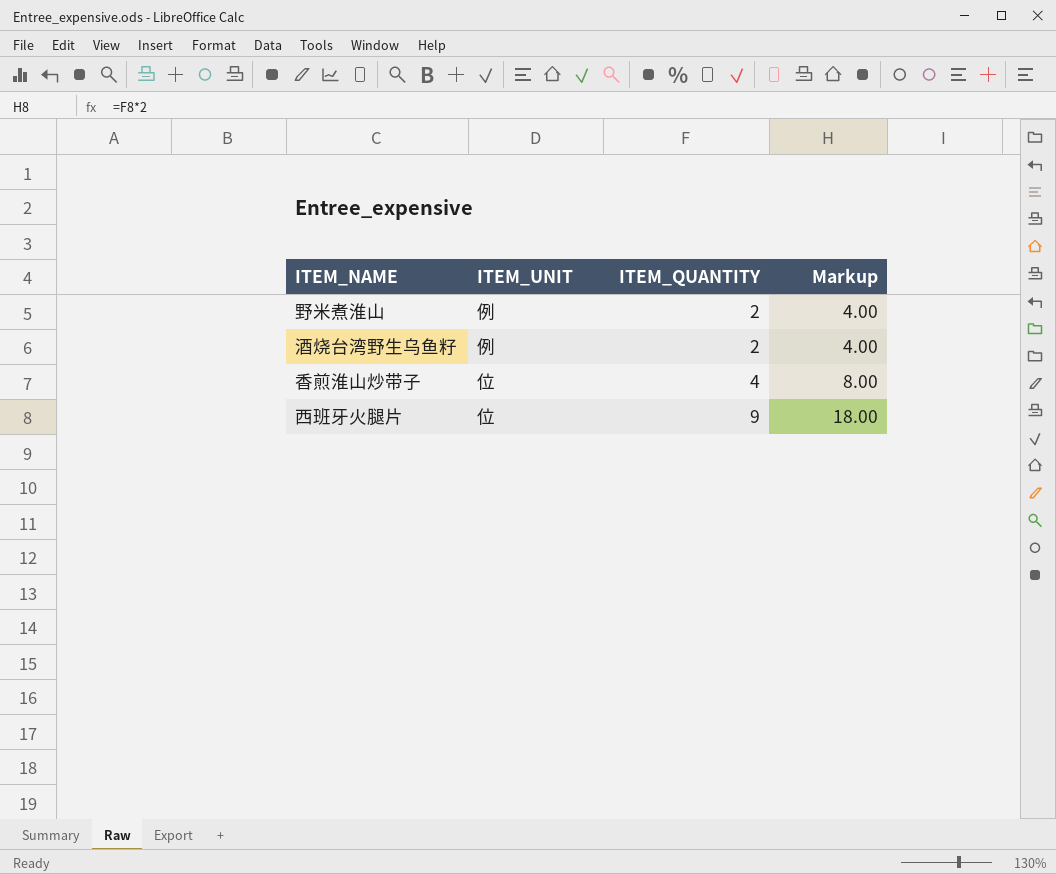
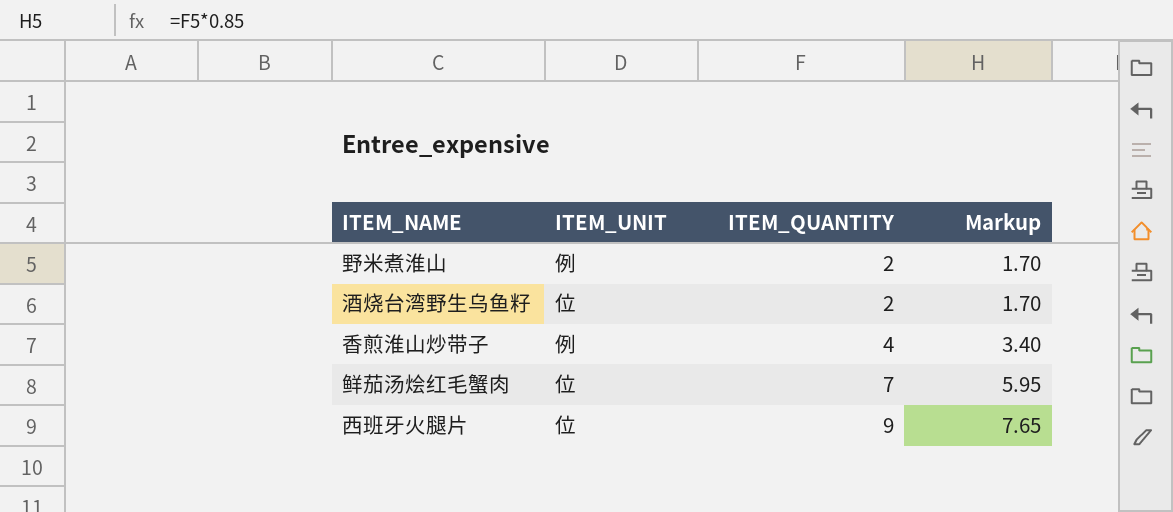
column Markup | formula: [ITEM_QUANTITY] * 2 -> [ITEM_QUANTITY] * 0.85
酒烧台湾野生乌鱼籽 | ITEM_UNIT: 例 -> 位
香煎淮山炒带子 | ITEM_UNIT: 位 -> 例
row 鲜茄汤烩红毛蟹肉: none -> 位 | 7 | 5.95

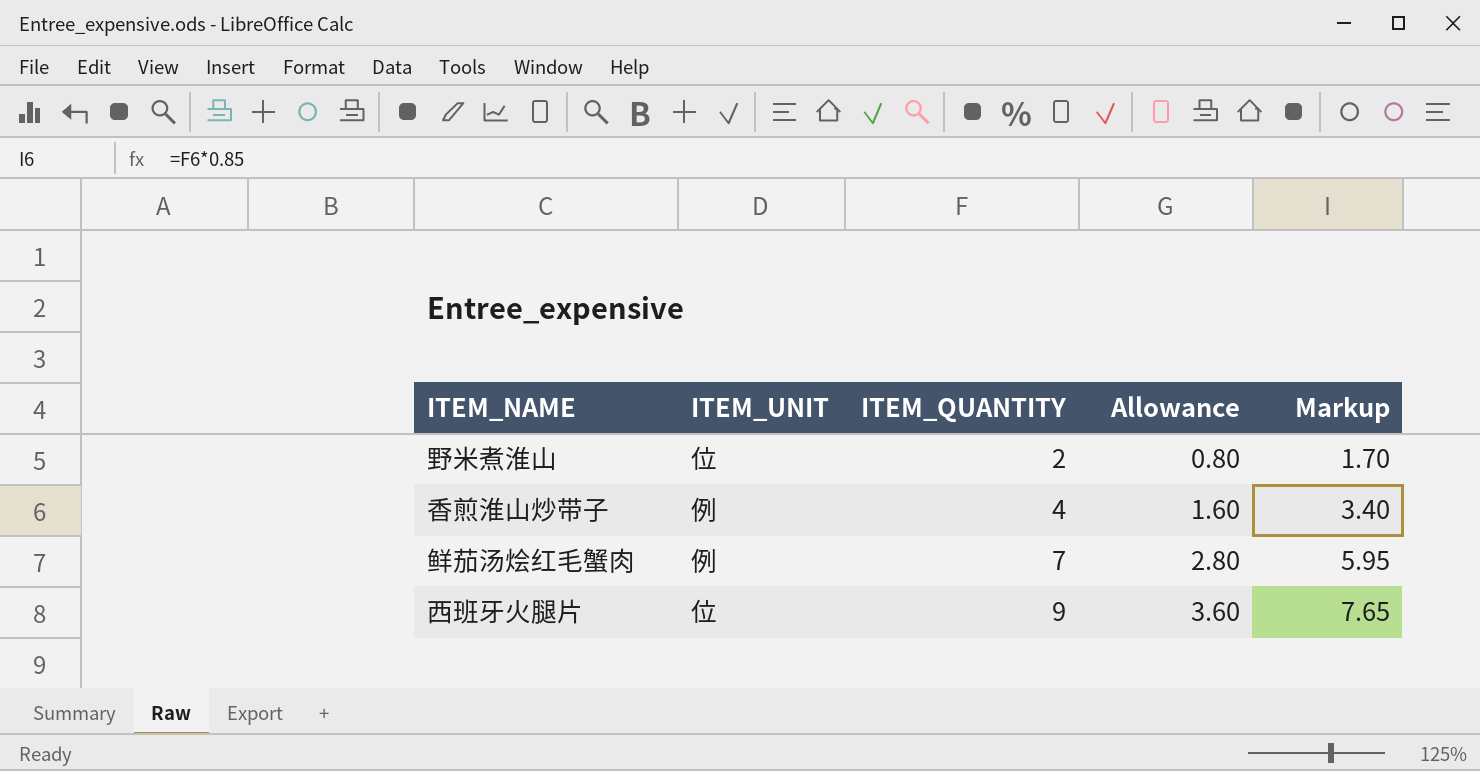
column Allowance | formula: none -> [ITEM_QUANTITY] * 0.4
row 酒烧台湾野生乌鱼籽: 位 | 2 | 1.70 -> none
野米煮淮山 | ITEM_UNIT: 例 -> 位
鲜茄汤烩红毛蟹肉 | ITEM_UNIT: 位 -> 例

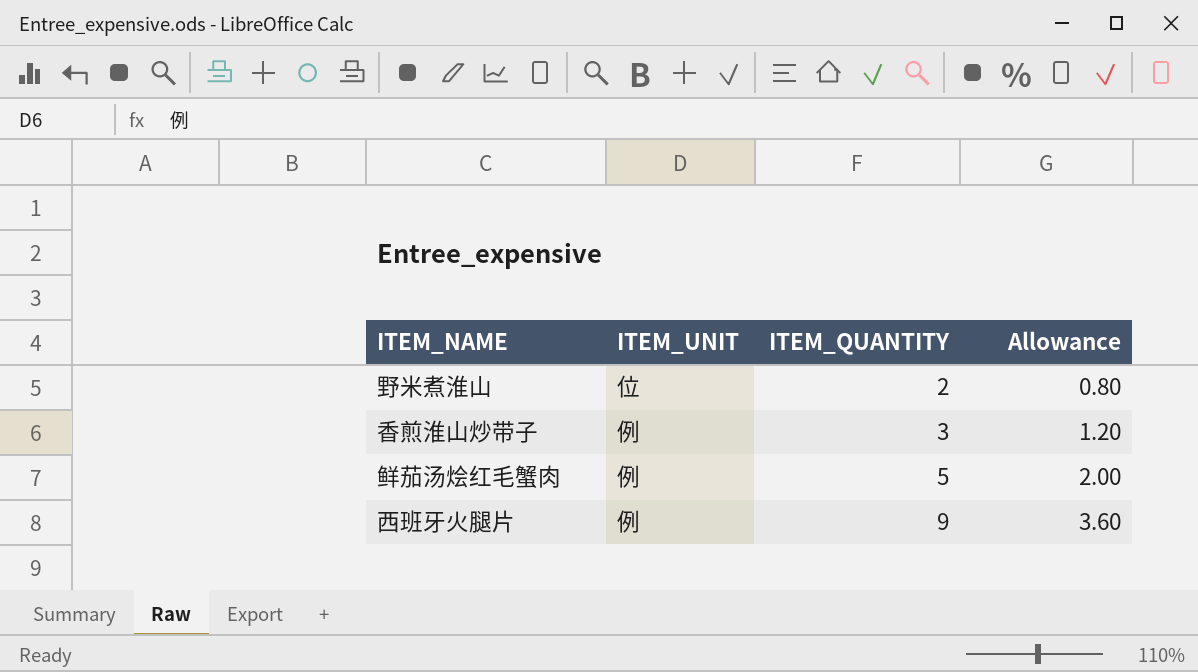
column Markup | formula: [ITEM_QUANTITY] * 0.85 -> none
香煎淮山炒带子 | ITEM_QUANTITY: 4 -> 3
香煎淮山炒带子 | Allowance: 1.60 -> 1.20
鲜茄汤烩红毛蟹肉 | ITEM_QUANTITY: 7 -> 5
鲜茄汤烩红毛蟹肉 | Allowance: 2.80 -> 2.00
西班牙火腿片 | ITEM_UNIT: 位 -> 例

